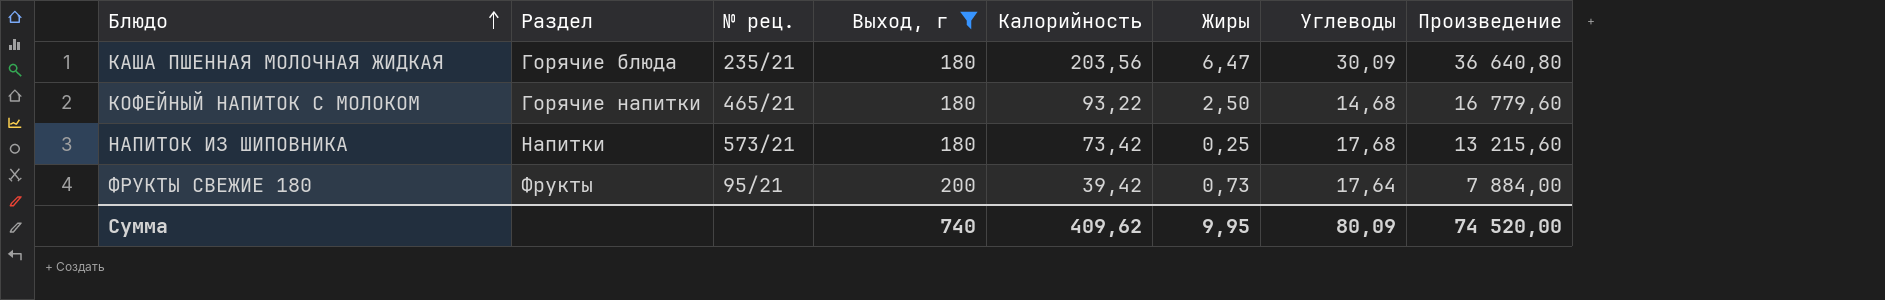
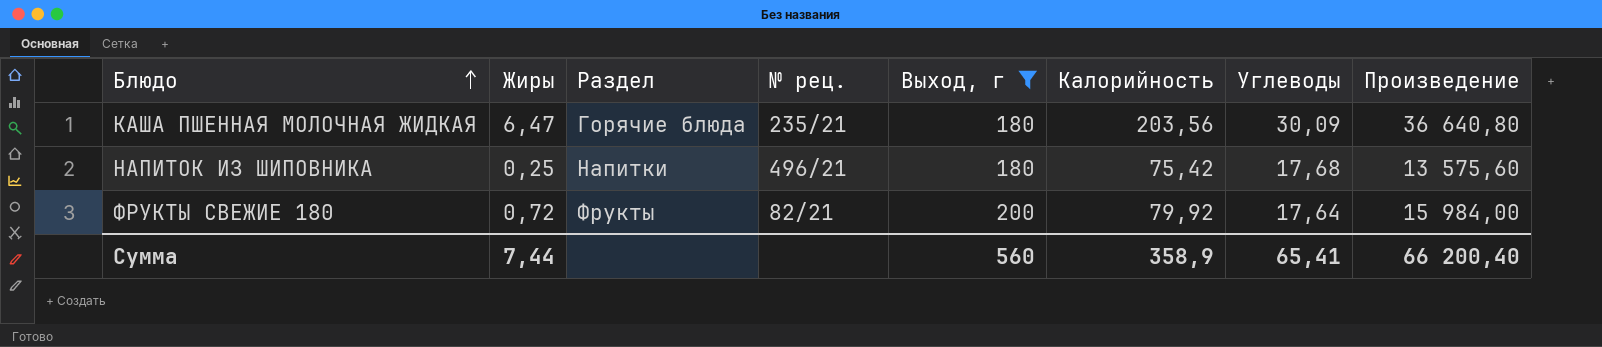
column Жиры | position: 6 -> 2
row КОФЕЙНЫЙ НАПИТОК С МОЛОКОМ: Горячие напитки | 465/21 | 180 | 93,22 | 2,50 | 14,68 | 16 779,60 -> none
НАПИТОК ИЗ ШИПОВНИКА | № рец.: 573/21 -> 496/21
НАПИТОК ИЗ ШИПОВНИКА | Калорийность: 73,42 -> 75,42
НАПИТОК ИЗ ШИПОВНИКА | Произведение: 13 215,60 -> 13 575,60
ФРУКТЫ СВЕЖИЕ 180 | Жиры: 0,73 -> 0,72
ФРУКТЫ СВЕЖИЕ 180 | № рец.: 95/21 -> 82/21
ФРУКТЫ СВЕЖИЕ 180 | Калорийность: 39,42 -> 79,92
ФРУКТЫ СВЕЖИЕ 180 | Произведение: 7 884,00 -> 15 984,00
Сумма | Жиры: 9,95 -> 7,44
Сумма | Выход, г: 740 -> 560
Сумма | Калорийность: 409,62 -> 358,9
Сумма | Углеводы: 80,09 -> 65,41
Сумма | Произведение: 74 520,00 -> 66 200,40

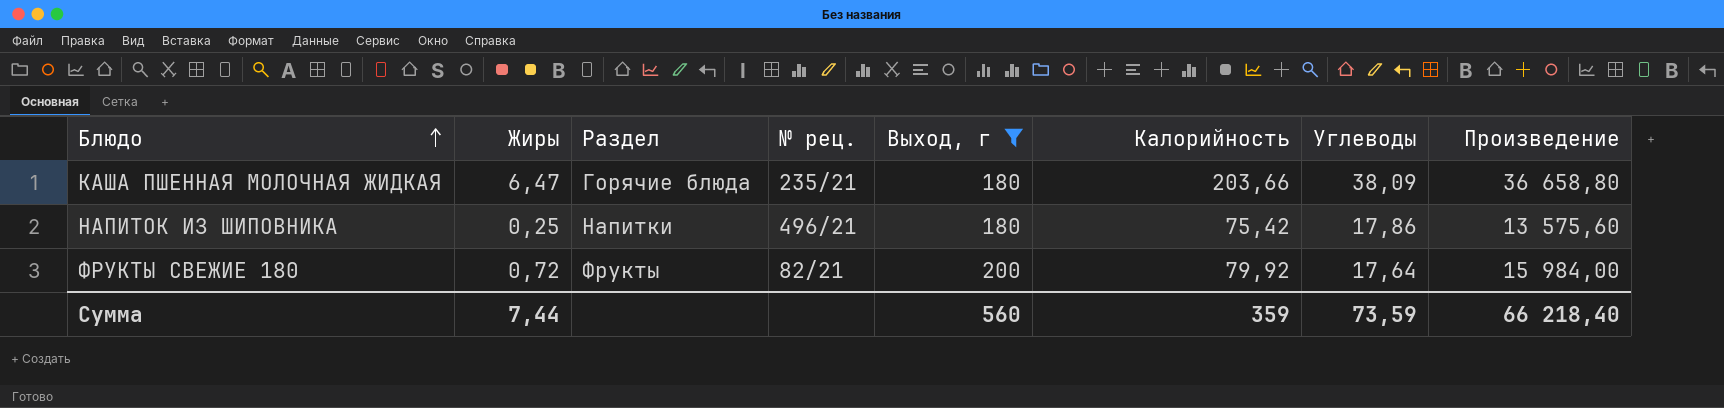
КАША ПШЕННАЯ МОЛОЧНАЯ ЖИДКАЯ | Калорийность: 203,56 -> 203,66
КАША ПШЕННАЯ МОЛОЧНАЯ ЖИДКАЯ | Углеводы: 30,09 -> 38,09
КАША ПШЕННАЯ МОЛОЧНАЯ ЖИДКАЯ | Произведение: 36 640,80 -> 36 658,80
НАПИТОК ИЗ ШИПОВНИКА | Углеводы: 17,68 -> 17,86
Сумма | Калорийность: 358,9 -> 359
Сумма | Углеводы: 65,41 -> 73,59
Сумма | Произведение: 66 200,40 -> 66 218,40

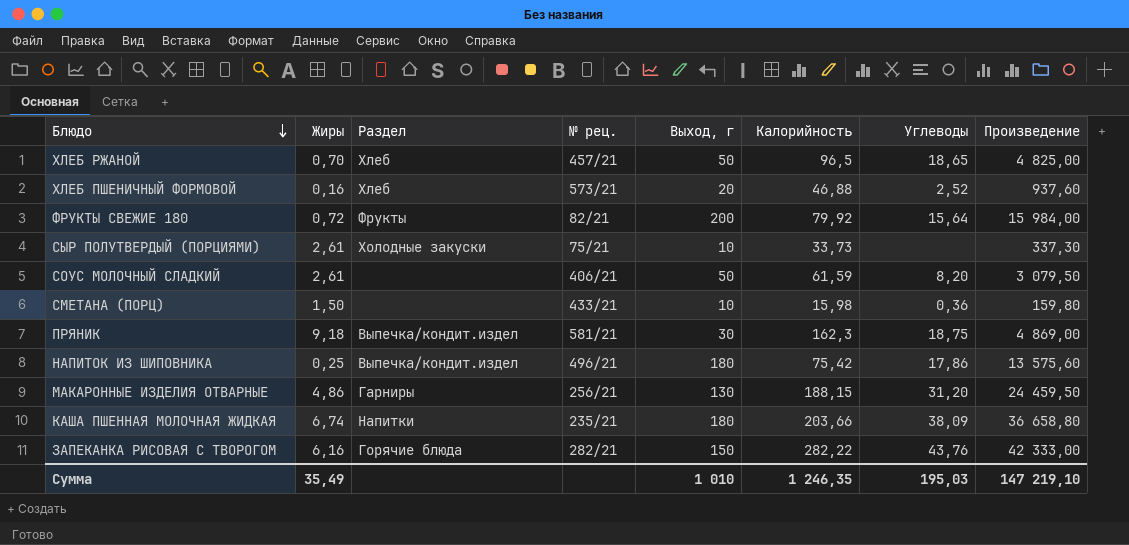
filter: Выход, г >= 180 -> none
row order: Блюдо ascending -> Блюдо descending
ФРУКТЫ СВЕЖИЕ 180 | Углеводы: 17,64 -> 15,64
НАПИТОК ИЗ ШИПОВНИКА | Раздел: Напитки -> Выпечка/кондит.издел
КАША ПШЕННАЯ МОЛОЧНАЯ ЖИДКАЯ | Жиры: 6,47 -> 6,74
КАША ПШЕННАЯ МОЛОЧНАЯ ЖИДКАЯ | Раздел: Горячие блюда -> Напитки
Сумма | Жиры: 7,44 -> 35,49
Сумма | Выход, г: 560 -> 1 010
Сумма | Калорийность: 359 -> 1 246,35
Сумма | Углеводы: 73,59 -> 195,03
Сумма | Произведение: 66 218,40 -> 147 219,10

